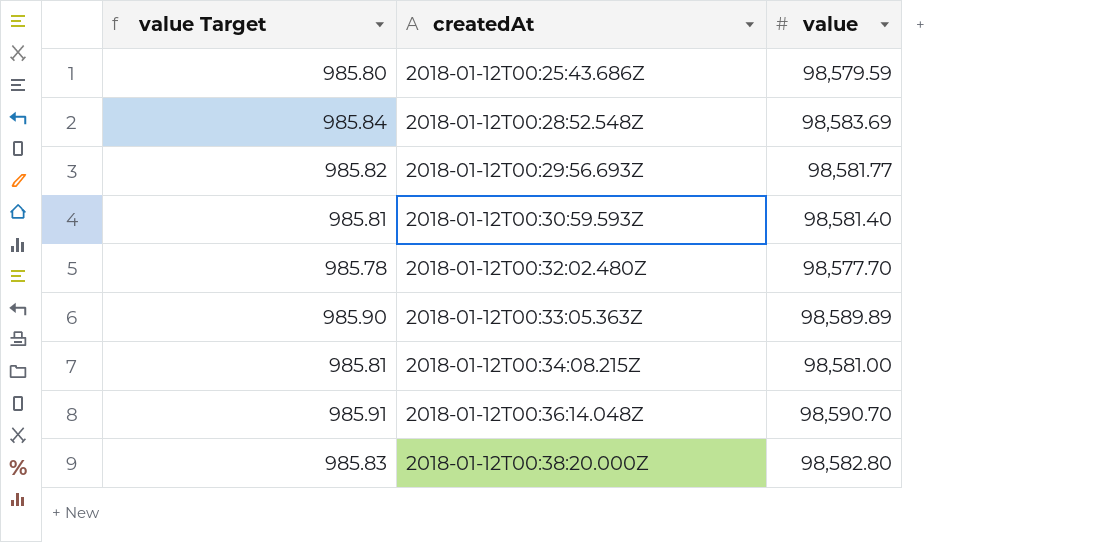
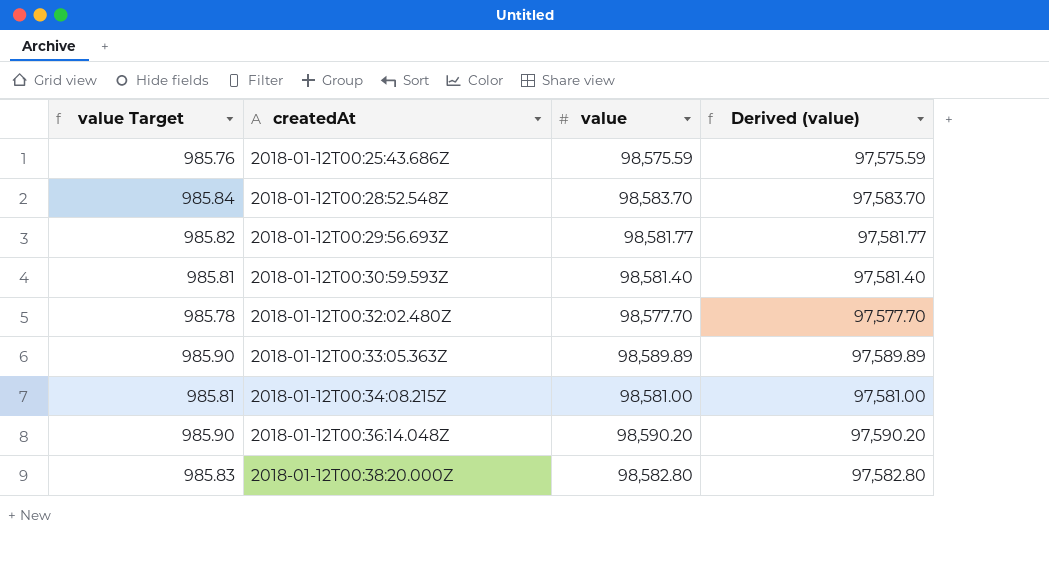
column Derived (value) | formula: none -> [value] - 1000
2018-01-12T00:25:43.686Z | value Target: 985.80 -> 985.76
2018-01-12T00:25:43.686Z | value: 98,579.59 -> 98,575.59
2018-01-12T00:28:52.548Z | value: 98,583.69 -> 98,583.70
2018-01-12T00:36:14.048Z | value Target: 985.91 -> 985.90
2018-01-12T00:36:14.048Z | value: 98,590.70 -> 98,590.20

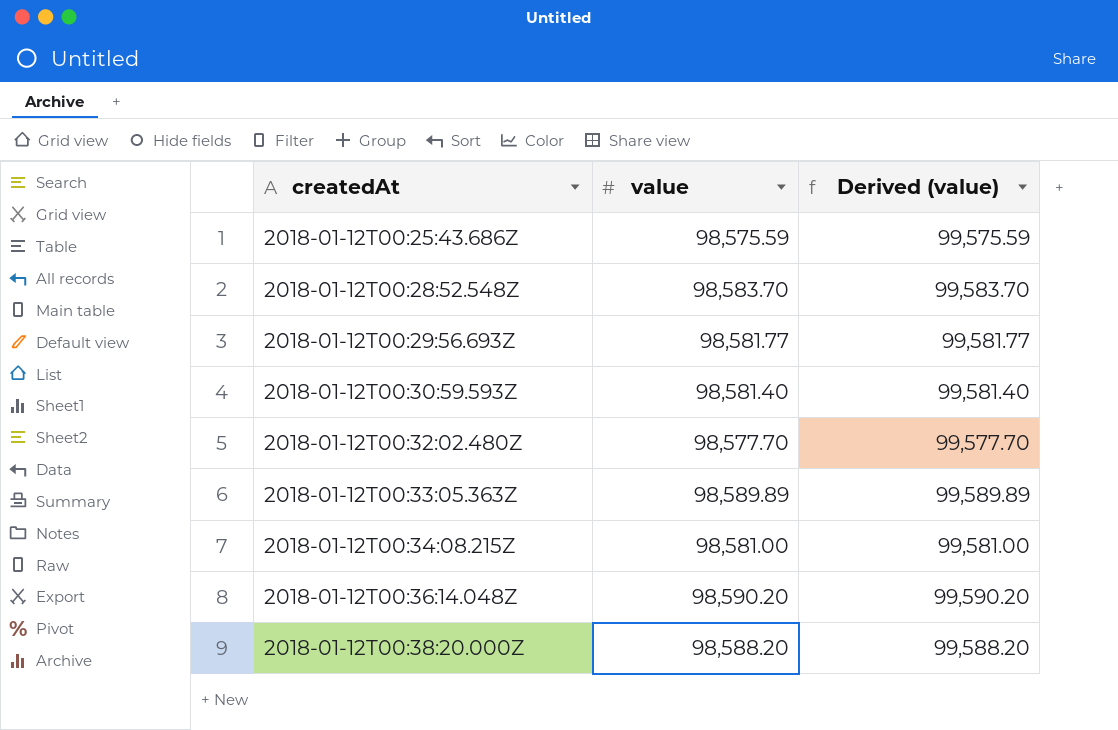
column value Target | formula: [value] * 0.01 -> none
column Derived (value) | formula: [value] - 1000 -> [value] + 1000
2018-01-12T00:38:20.000Z | value: 98,582.80 -> 98,588.20

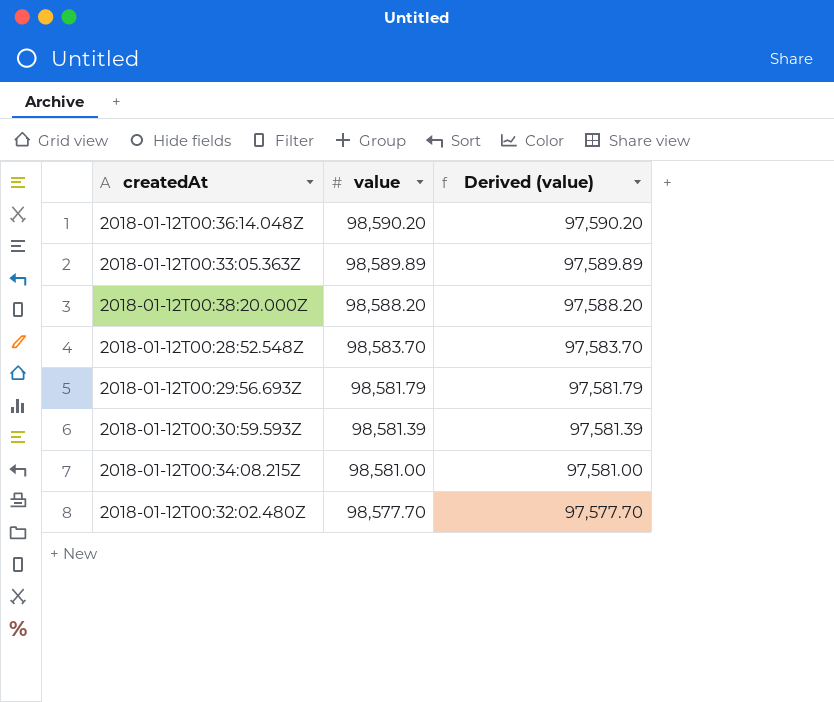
row order: createdAt ascending -> value descending
column Derived (value) | formula: [value] + 1000 -> [value] - 1000
row 2018-01-12T00:25:43.686Z: 98,575.59 | 99,575.59 -> none
2018-01-12T00:29:56.693Z | value: 98,581.77 -> 98,581.79
2018-01-12T00:30:59.593Z | value: 98,581.40 -> 98,581.39

